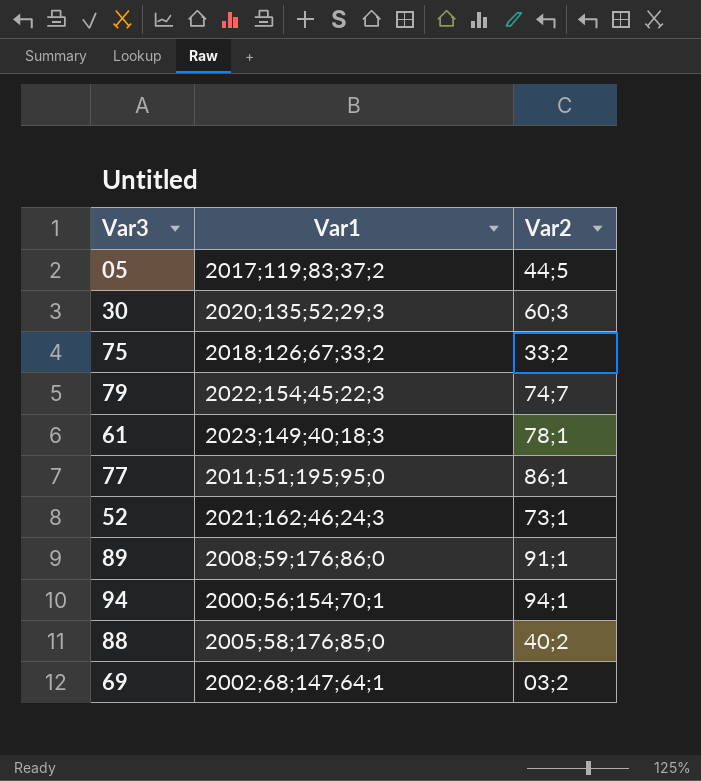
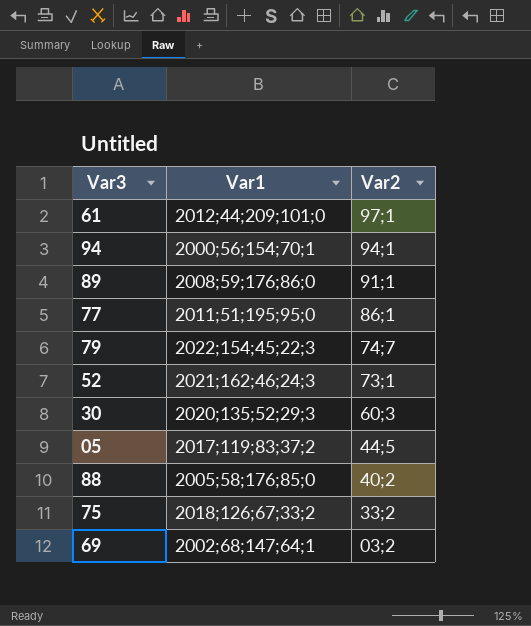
row order: none -> Var2 descending
61 | Var1: 2023;149;40;18;3 -> 2012;44;209;101;0
61 | Var2: 78;1 -> 97;1

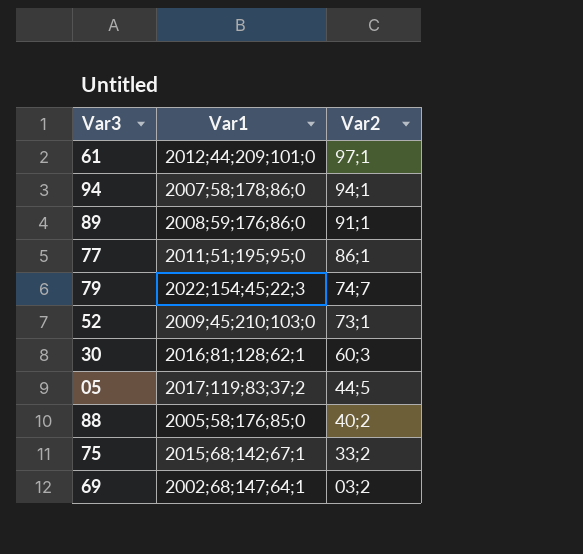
94 | Var1: 2000;56;154;70;1 -> 2007;58;178;86;0
52 | Var1: 2021;162;46;24;3 -> 2009;45;210;103;0
30 | Var1: 2020;135;52;29;3 -> 2016;81;128;62;1
75 | Var1: 2018;126;67;33;2 -> 2015;68;142;67;1

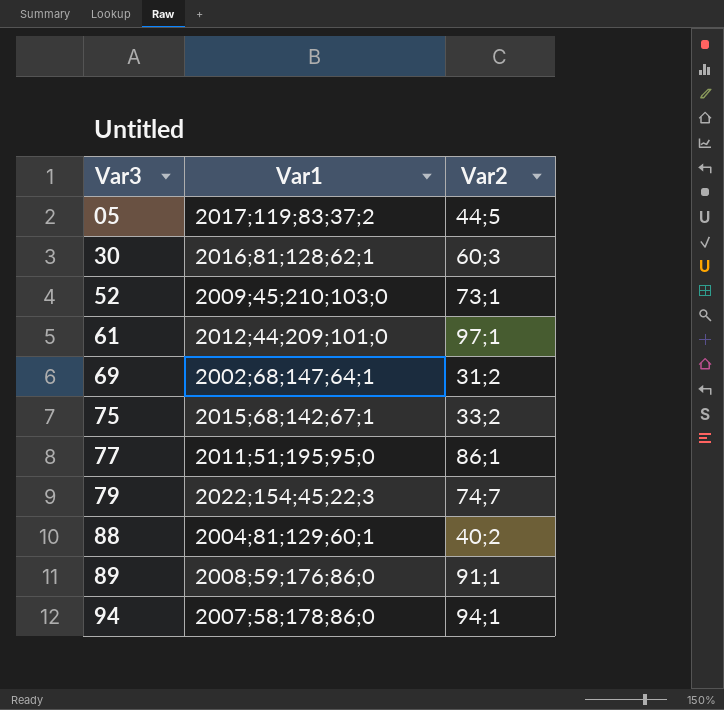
row order: Var2 descending -> Var3 ascending
69 | Var2: 03;2 -> 31;2
88 | Var1: 2005;58;176;85;0 -> 2004;81;129;60;1

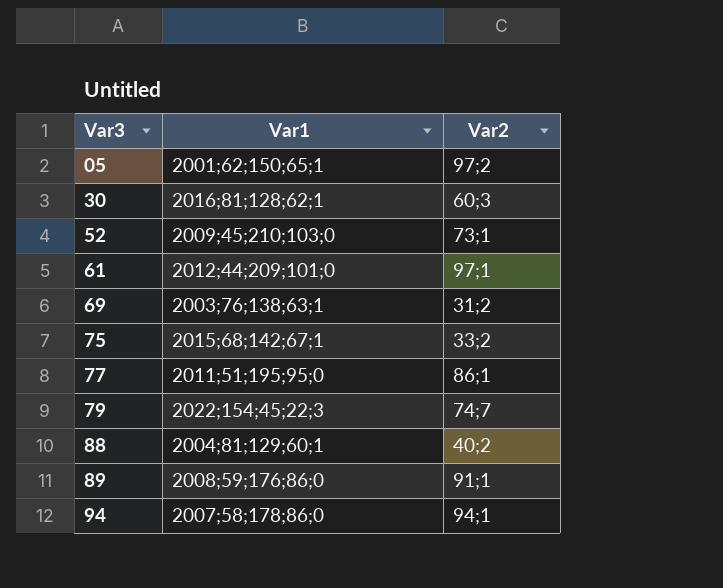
05 | Var1: 2017;119;83;37;2 -> 2001;62;150;65;1
05 | Var2: 44;5 -> 97;2
69 | Var1: 2002;68;147;64;1 -> 2003;76;138;63;1

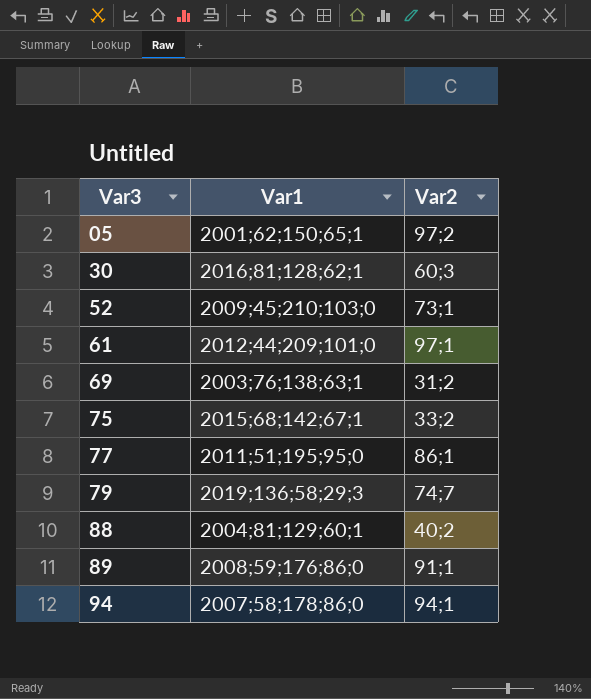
79 | Var1: 2022;154;45;22;3 -> 2019;136;58;29;3

